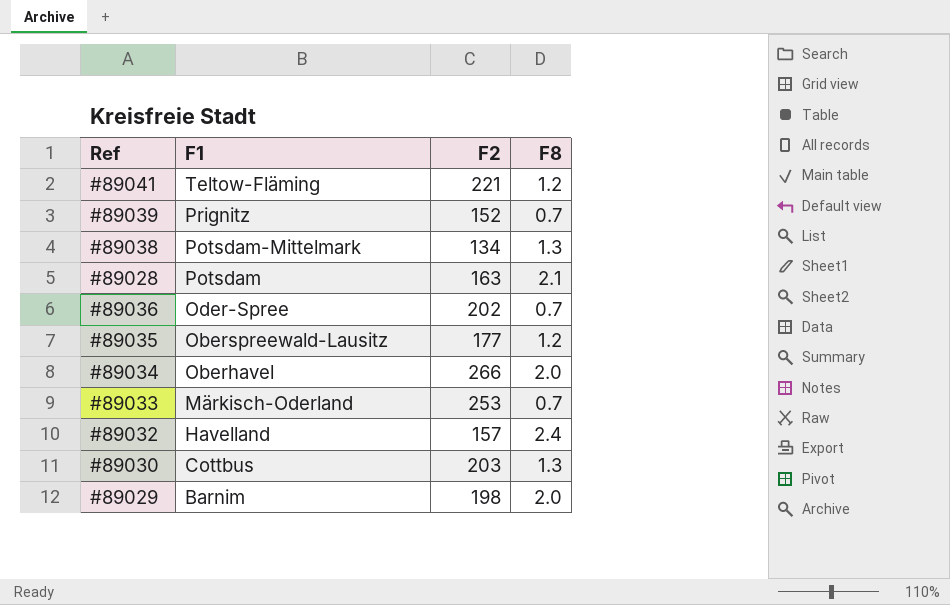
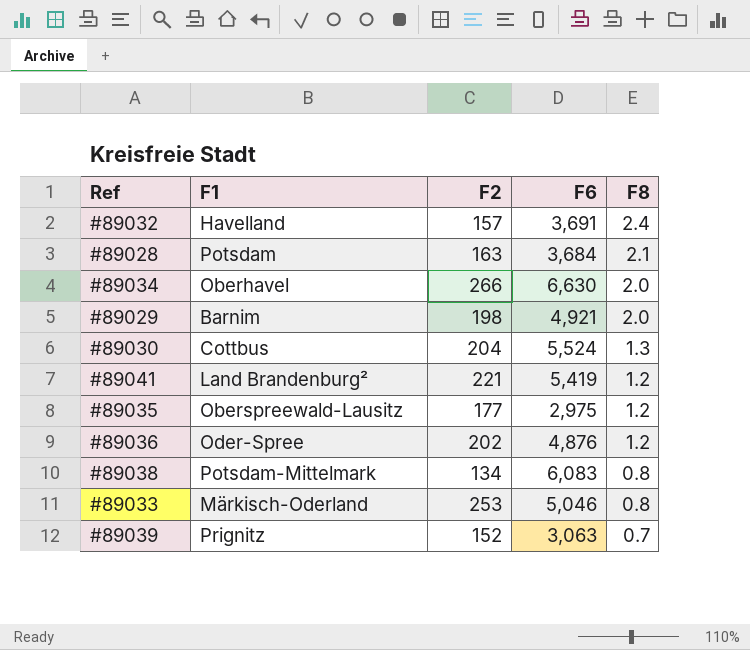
row order: F1 descending -> F8 descending
column F6 | position: none -> 4
#89030 | F2: 203 -> 204
#89041 | F1: Teltow-Fläming -> Land Brandenburg²
#89036 | F8: 0.7 -> 1.2
#89038 | F8: 1.3 -> 0.8
#89033 | F8: 0.7 -> 0.8

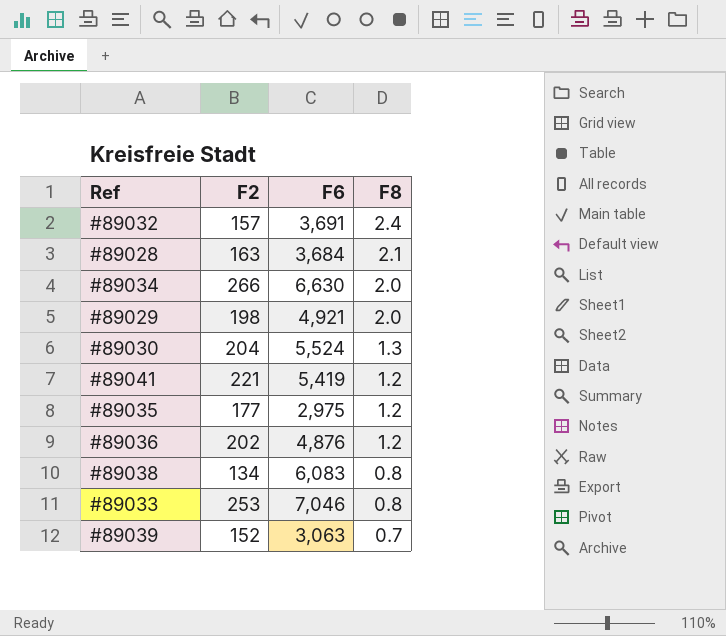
column F1 | position: 2 -> none
#89033 | F6: 5,046 -> 7,046

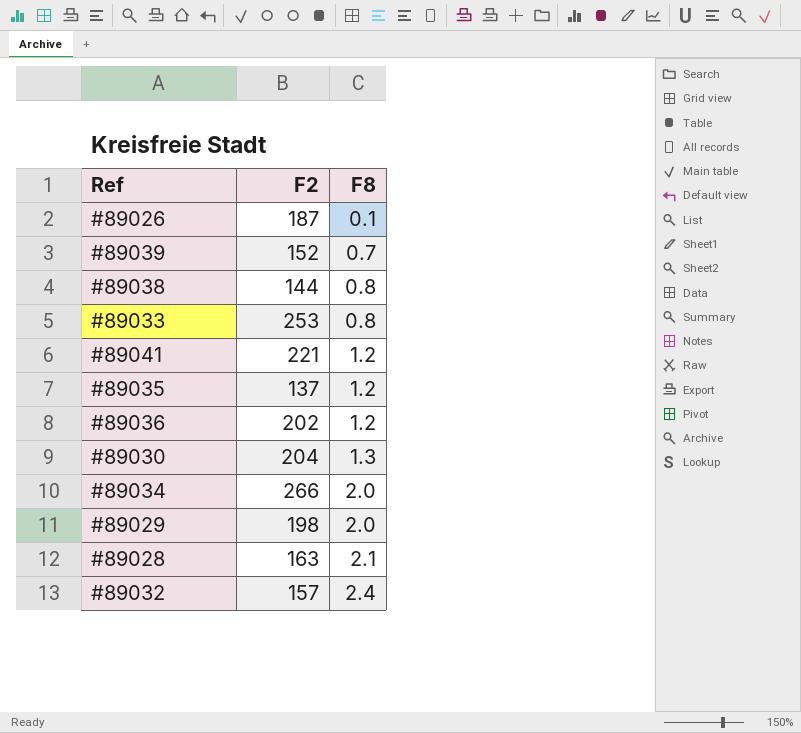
row order: F8 descending -> F8 ascending
column F6 | position: 3 -> none
row #89026: none -> 187 | 0.1
#89038 | F2: 134 -> 144
#89035 | F2: 177 -> 137

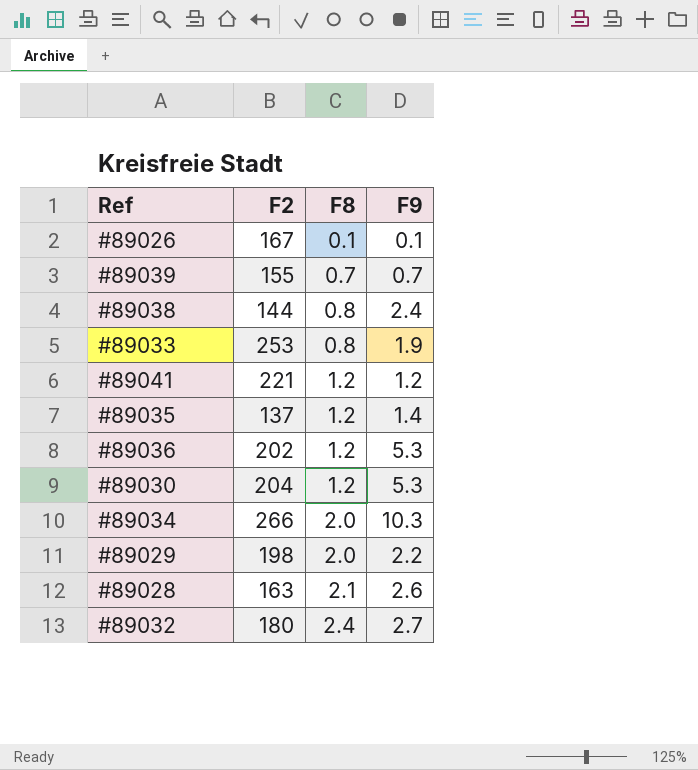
column F9 | position: none -> 4
#89026 | F2: 187 -> 167
#89039 | F2: 152 -> 155
#89030 | F8: 1.3 -> 1.2
#89032 | F2: 157 -> 180

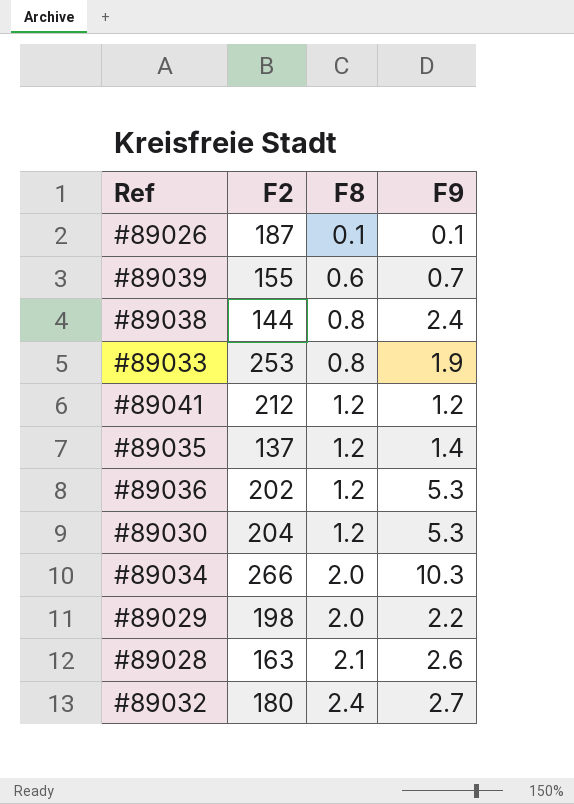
#89026 | F2: 167 -> 187
#89039 | F8: 0.7 -> 0.6
#89041 | F2: 221 -> 212

